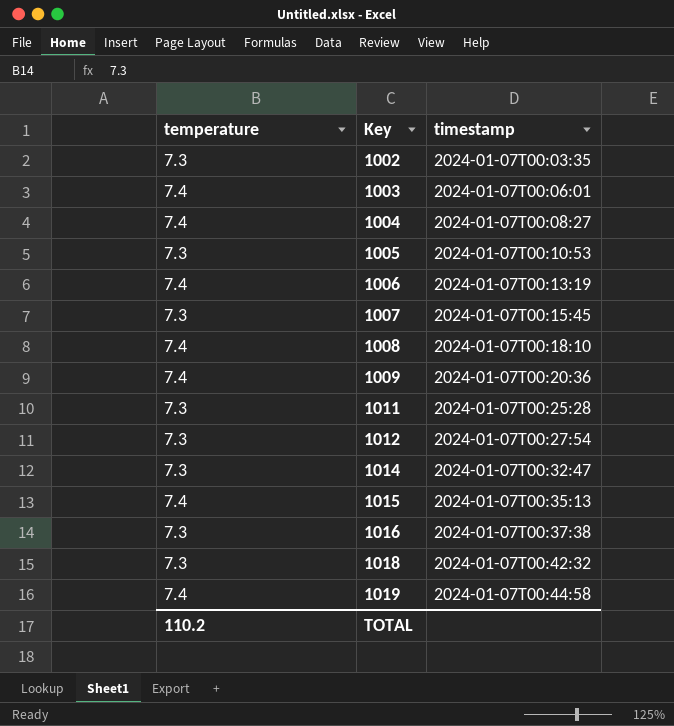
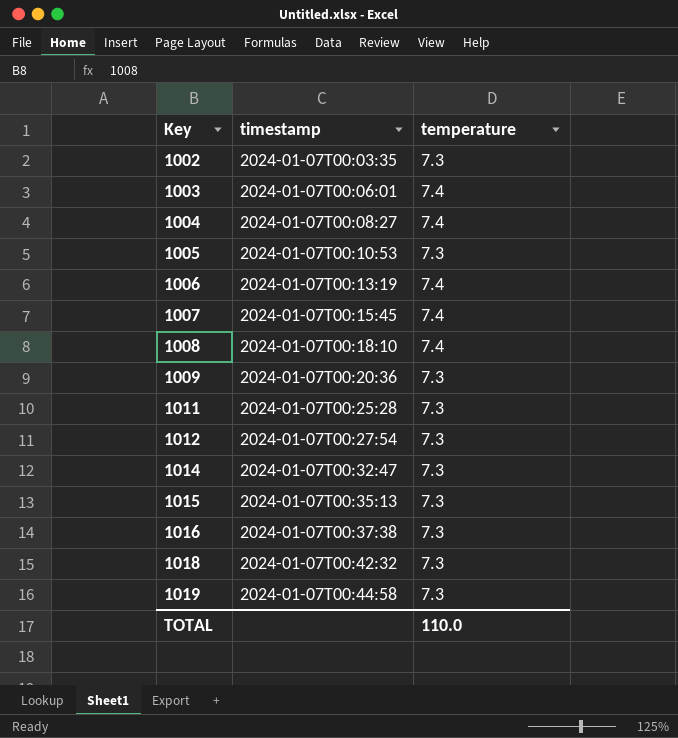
column temperature | position: 1 -> 3
1007 | temperature: 7.3 -> 7.4
1009 | temperature: 7.4 -> 7.3
1015 | temperature: 7.4 -> 7.3
1019 | temperature: 7.4 -> 7.3
TOTAL | temperature: 110.2 -> 110.0

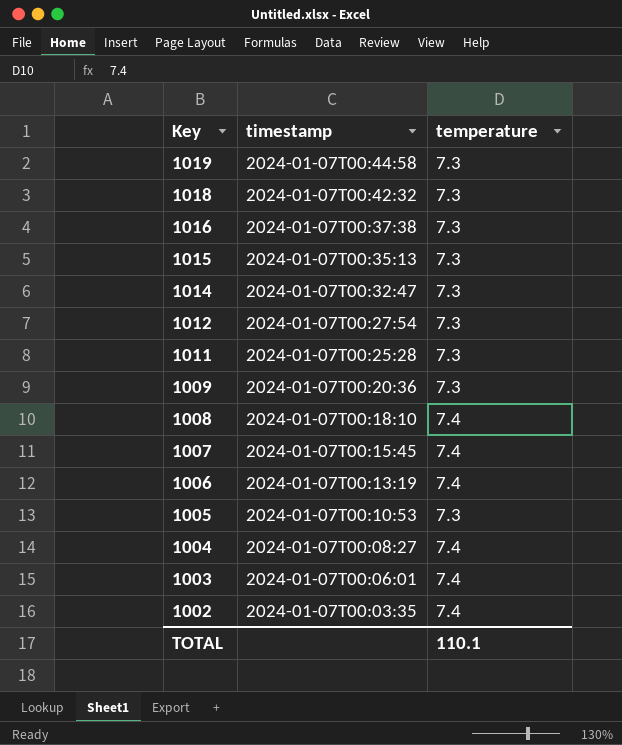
row order: Key ascending -> Key descending
1002 | temperature: 7.3 -> 7.4
TOTAL | temperature: 110.0 -> 110.1

